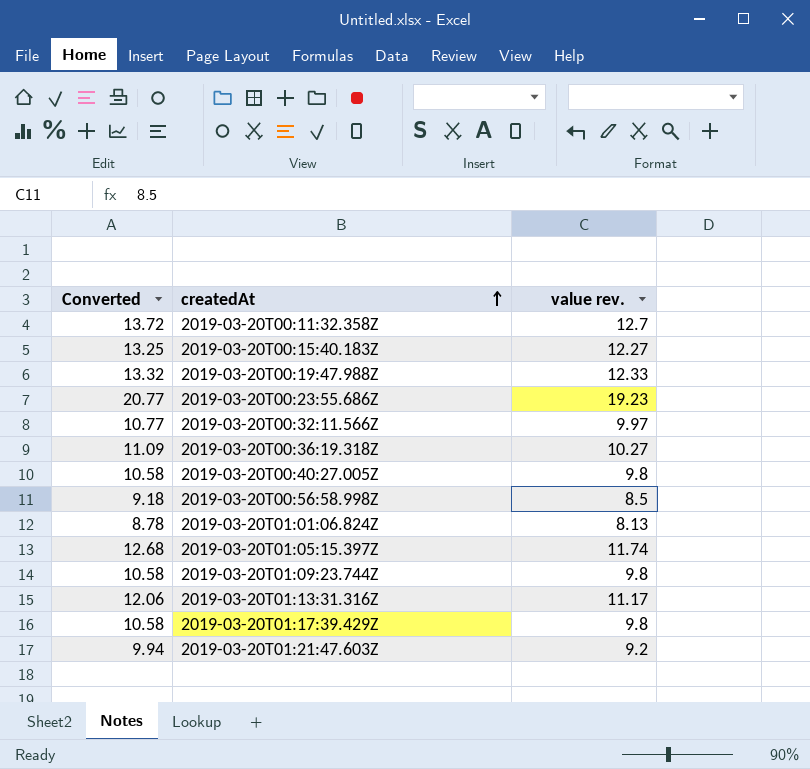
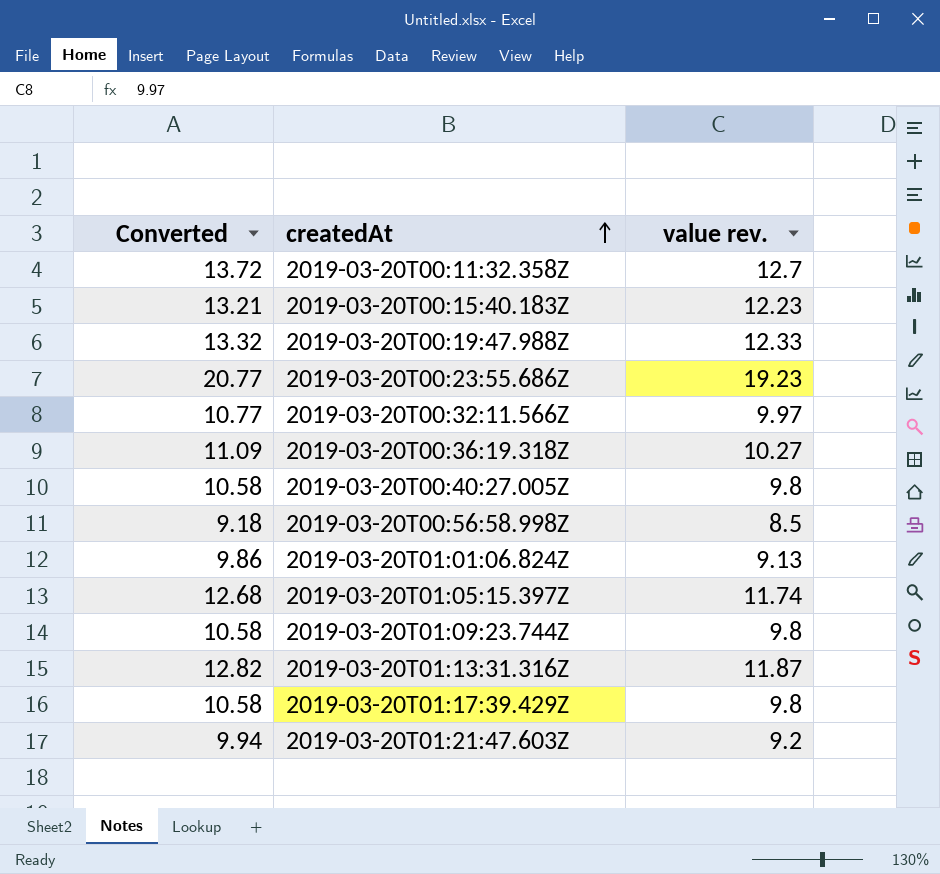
2019-03-20T00:15:40.183Z | Converted: 13.25 -> 13.21
2019-03-20T00:15:40.183Z | value rev.: 12.27 -> 12.23
2019-03-20T01:01:06.824Z | Converted: 8.78 -> 9.86
2019-03-20T01:01:06.824Z | value rev.: 8.13 -> 9.13
2019-03-20T01:13:31.316Z | Converted: 12.06 -> 12.82
2019-03-20T01:13:31.316Z | value rev.: 11.17 -> 11.87

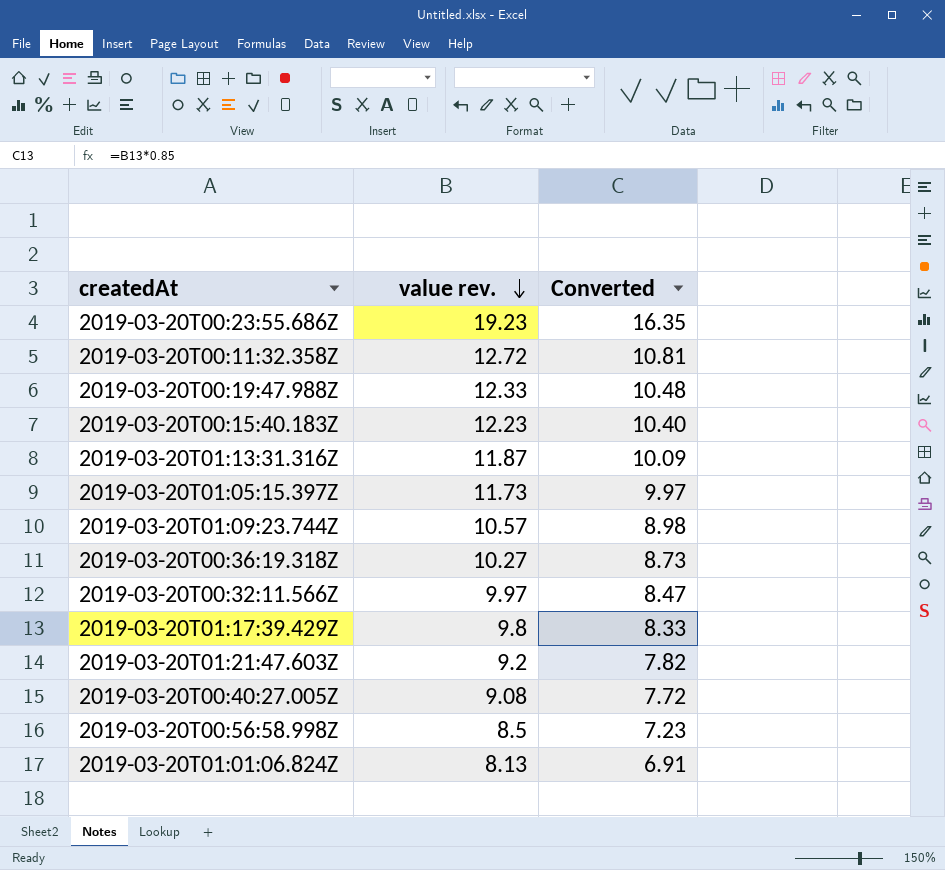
row order: createdAt ascending -> value rev. descending
column Converted | formula: [value rev.] * 1.08 -> [value rev.] * 0.85
column Converted | position: 1 -> 3
2019-03-20T00:11:32.358Z | value rev.: 12.7 -> 12.72
2019-03-20T01:05:15.397Z | value rev.: 11.74 -> 11.73
2019-03-20T01:09:23.744Z | value rev.: 9.8 -> 10.57
2019-03-20T00:40:27.005Z | value rev.: 9.8 -> 9.08
2019-03-20T01:01:06.824Z | value rev.: 9.13 -> 8.13

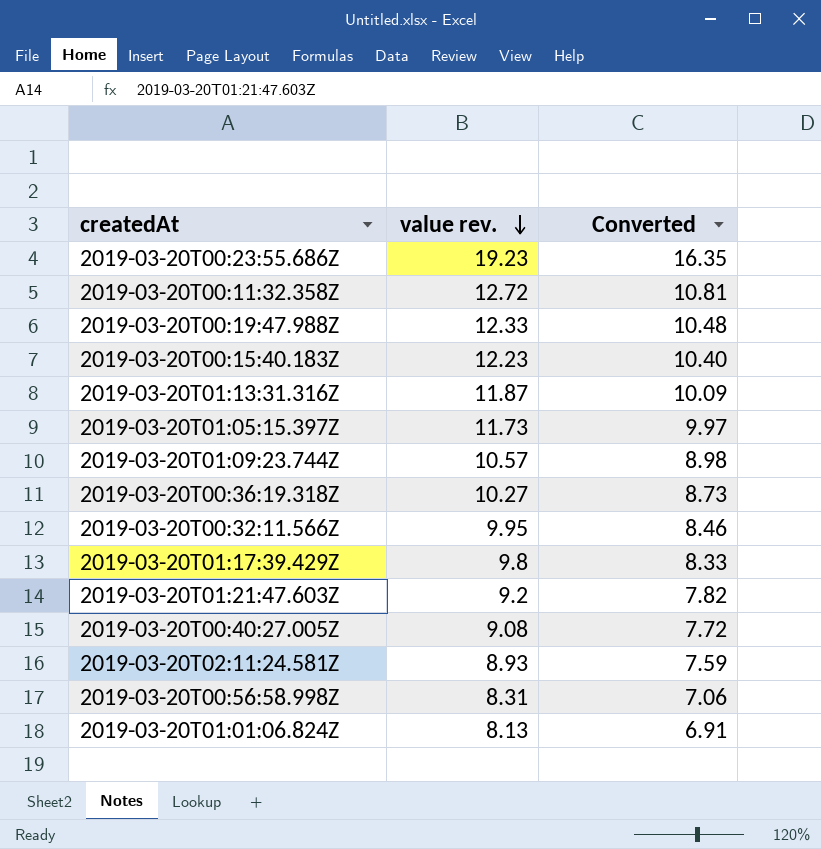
2019-03-20T00:32:11.566Z | value rev.: 9.97 -> 9.95
2019-03-20T00:32:11.566Z | Converted: 8.47 -> 8.46
row 2019-03-20T02:11:24.581Z: none -> 8.93 | 7.59
2019-03-20T00:56:58.998Z | value rev.: 8.5 -> 8.31
2019-03-20T00:56:58.998Z | Converted: 7.23 -> 7.06

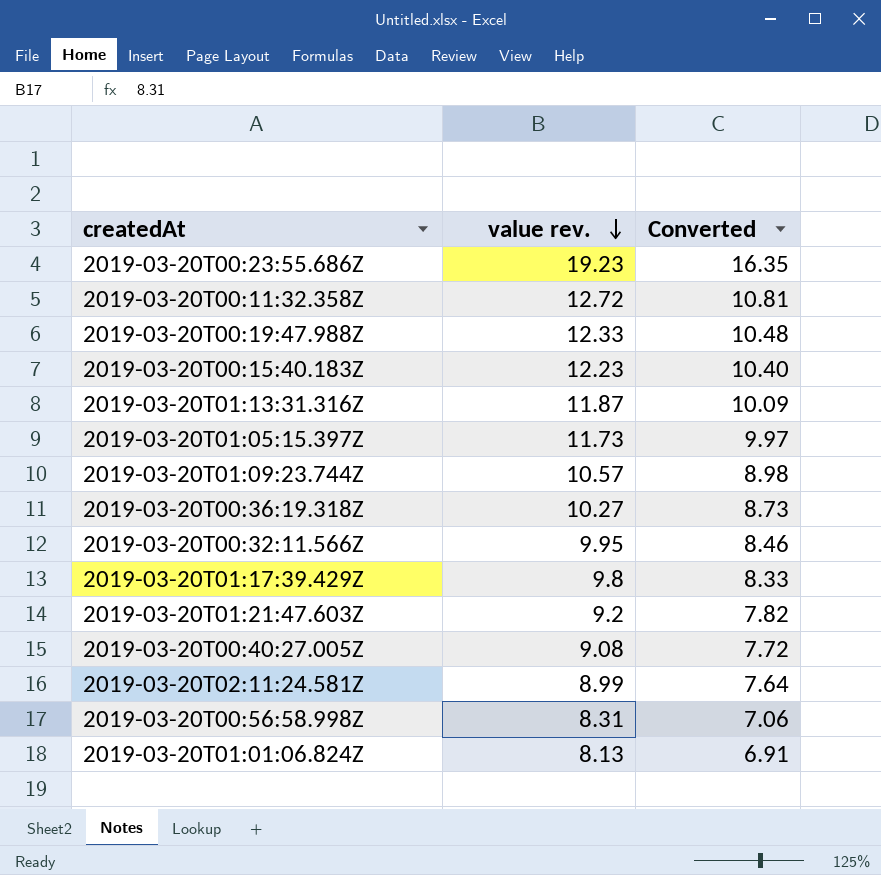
2019-03-20T02:11:24.581Z | value rev.: 8.93 -> 8.99
2019-03-20T02:11:24.581Z | Converted: 7.59 -> 7.64

